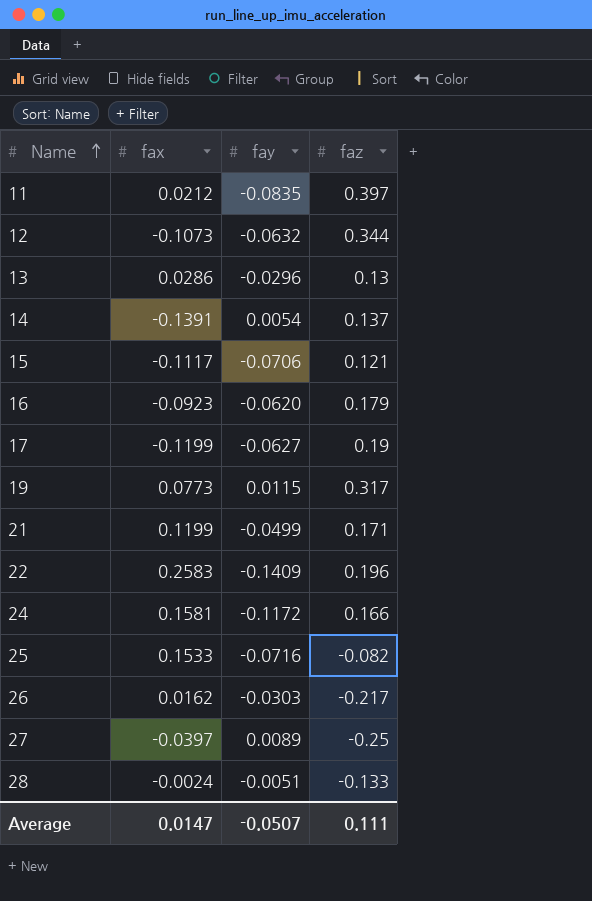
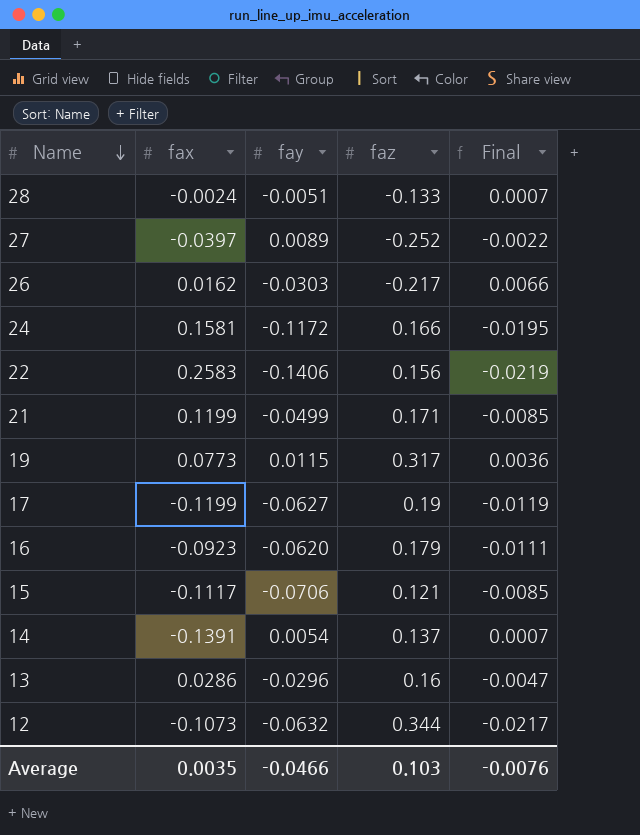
row order: Name ascending -> Name descending
column Final | formula: none -> [fay] * [faz]
row 11: 0.0212 | -0.0835 | 0.397 -> none
row 25: 0.1533 | -0.0716 | -0.082 -> none
27 | faz: -0.25 -> -0.252
22 | fay: -0.1409 -> -0.1406
22 | faz: 0.196 -> 0.156
13 | faz: 0.13 -> 0.16
Average | fax: 0.0147 -> 0.0035
Average | fay: -0.0507 -> -0.0466
Average | faz: 0.111 -> 0.103

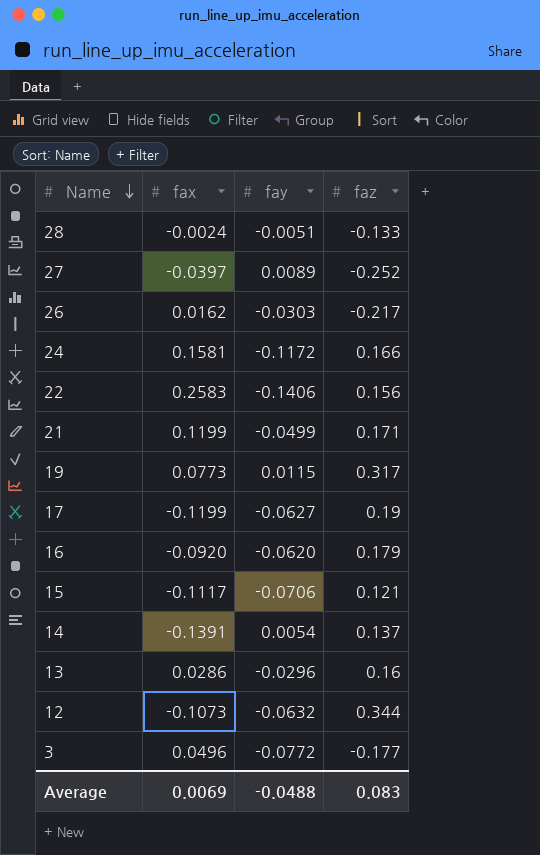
column Final | formula: [fay] * [faz] -> none
16 | fax: -0.0923 -> -0.0920
row 3: none -> 0.0496 | -0.0772 | -0.177
Average | fax: 0.0035 -> 0.0069
Average | fay: -0.0466 -> -0.0488
Average | faz: 0.103 -> 0.083

